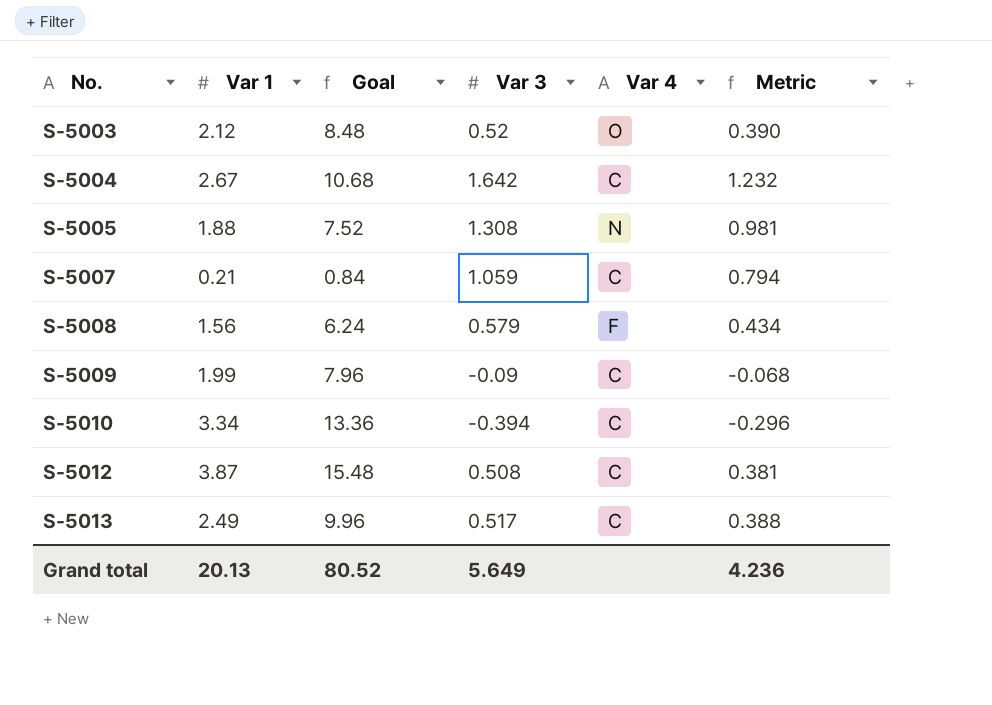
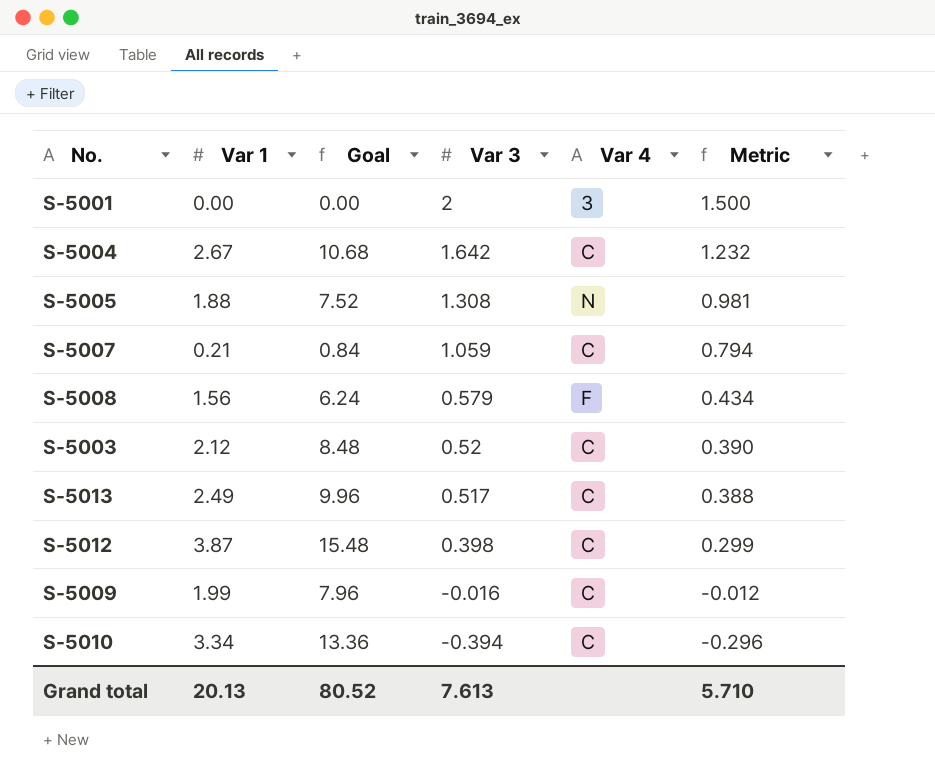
row order: No. ascending -> Var 3 descending
row S-5001: none -> 0.00 | 0.00 | 2 | 3 | 1.500
S-5003 | Var 4: O -> C
S-5012 | Var 3: 0.508 -> 0.398
S-5012 | Metric: 0.381 -> 0.299
S-5009 | Var 3: -0.09 -> -0.016
S-5009 | Metric: -0.068 -> -0.012
Grand total | Var 3: 5.649 -> 7.613
Grand total | Metric: 4.236 -> 5.710

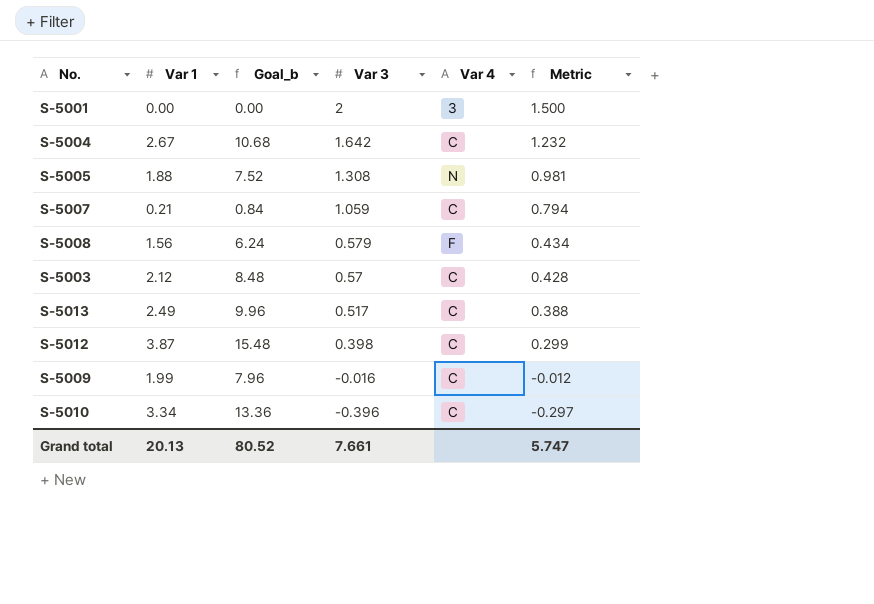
column name: Goal -> Goal_b
S-5003 | Var 3: 0.52 -> 0.57
S-5003 | Metric: 0.390 -> 0.428
S-5010 | Var 3: -0.394 -> -0.396
S-5010 | Metric: -0.296 -> -0.297
Grand total | Var 3: 7.613 -> 7.661
Grand total | Metric: 5.710 -> 5.747

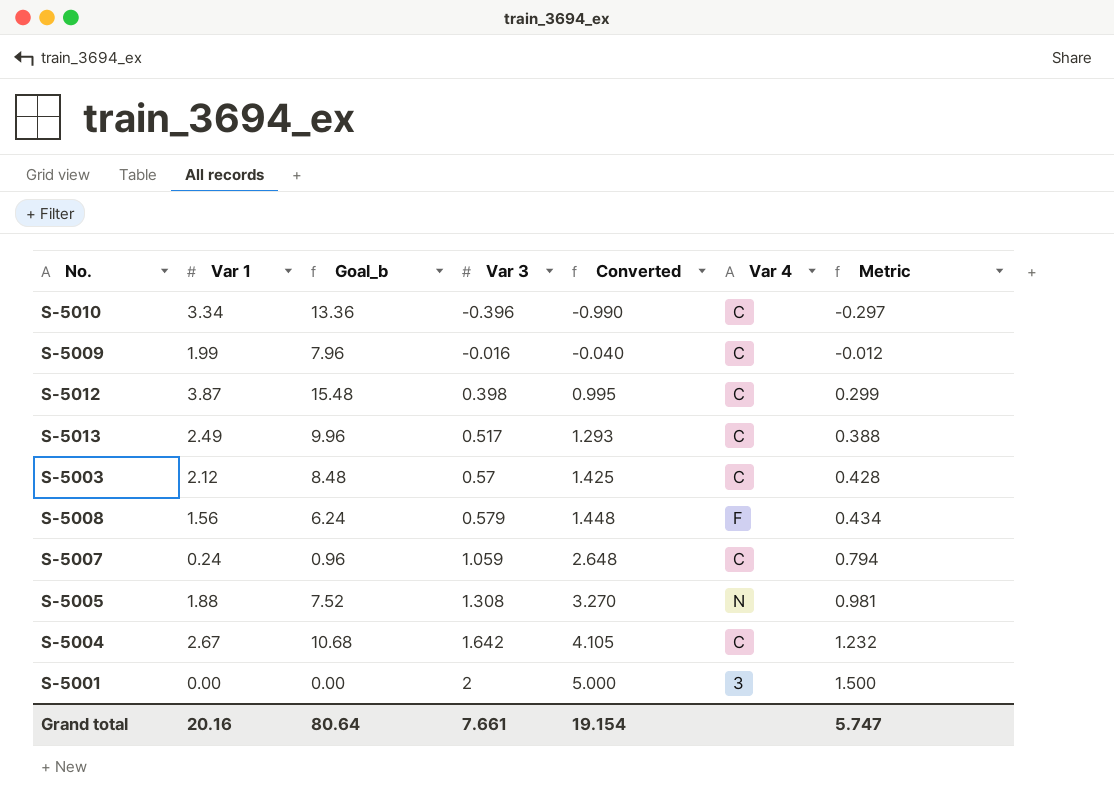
row order: Var 3 descending -> Var 3 ascending
column Converted | formula: none -> [Var 3] * 2.5
S-5007 | Var 1: 0.21 -> 0.24
S-5007 | Goal_b: 0.84 -> 0.96
Grand total | Var 1: 20.13 -> 20.16
Grand total | Goal_b: 80.52 -> 80.64

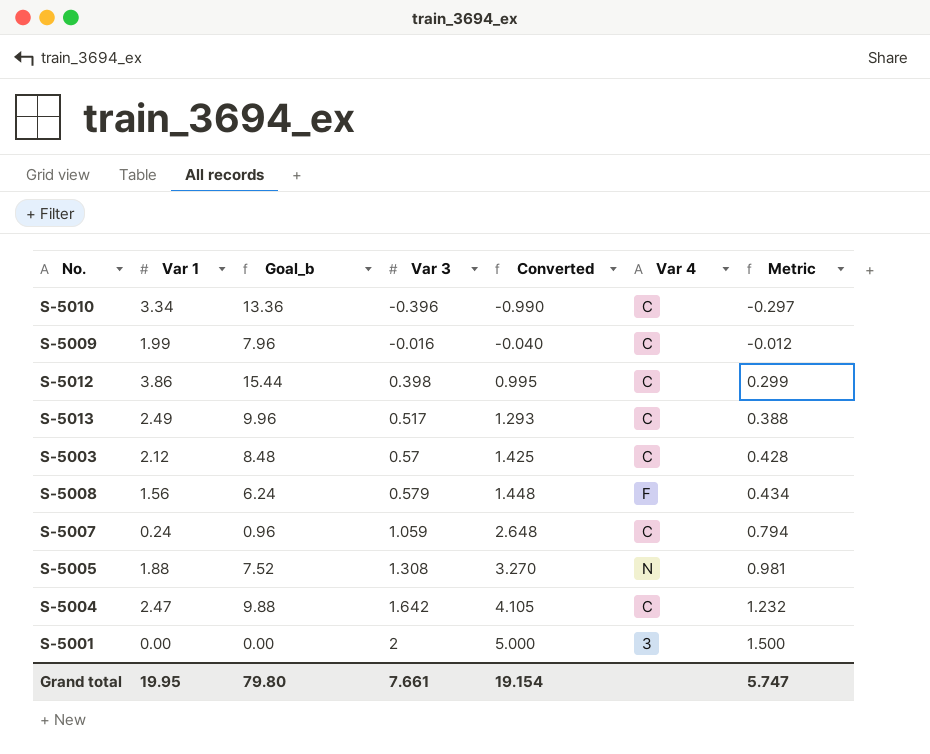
S-5012 | Var 1: 3.87 -> 3.86
S-5012 | Goal_b: 15.48 -> 15.44
S-5004 | Var 1: 2.67 -> 2.47
S-5004 | Goal_b: 10.68 -> 9.88
Grand total | Var 1: 20.16 -> 19.95
Grand total | Goal_b: 80.64 -> 79.80

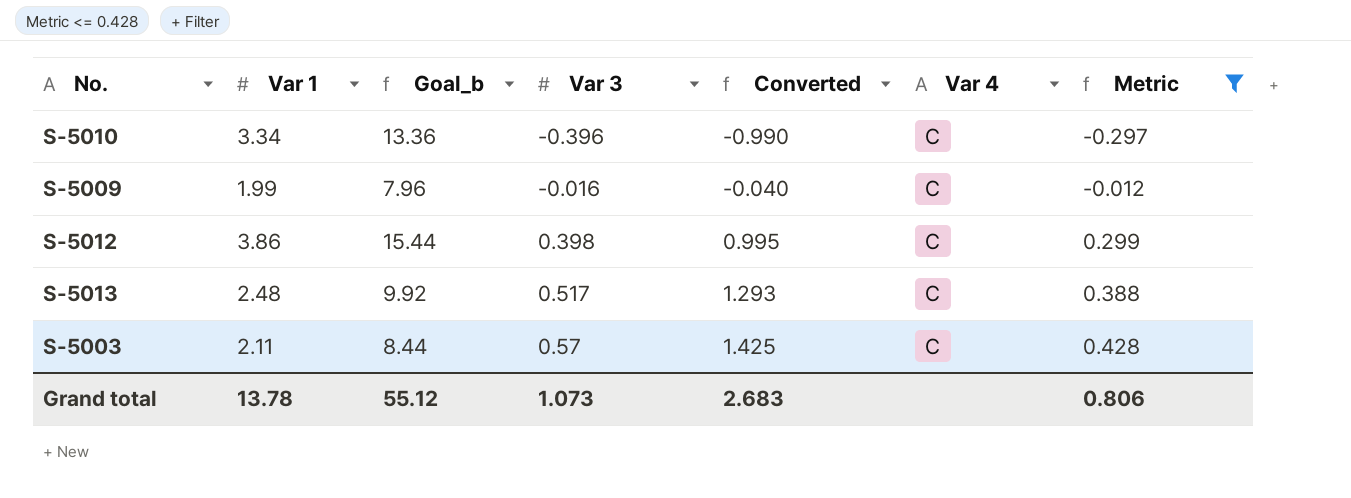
filter: none -> Metric <= 0.428
S-5013 | Var 1: 2.49 -> 2.48
S-5013 | Goal_b: 9.96 -> 9.92
S-5003 | Var 1: 2.12 -> 2.11
S-5003 | Goal_b: 8.48 -> 8.44
Grand total | Var 1: 19.95 -> 13.78
Grand total | Goal_b: 79.80 -> 55.12
Grand total | Var 3: 7.661 -> 1.073
Grand total | Converted: 19.154 -> 2.683
Grand total | Metric: 5.747 -> 0.806

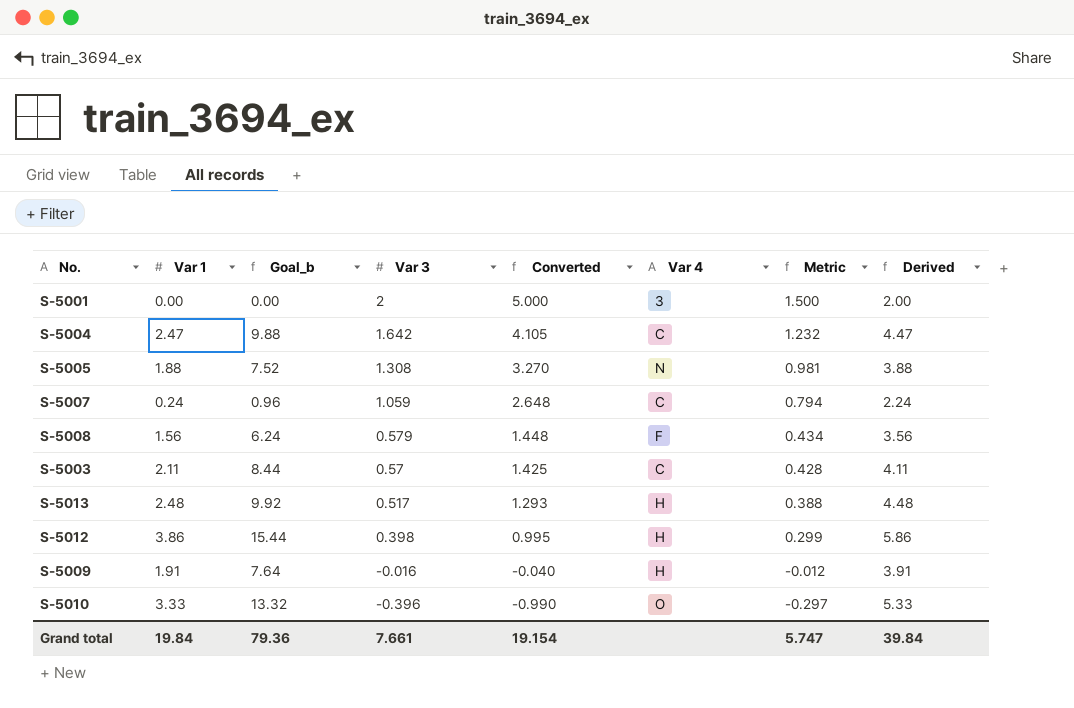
filter: Metric <= 0.428 -> none
row order: Var 3 ascending -> Var 3 descending
column Derived | formula: none -> [Var 1] + 2
S-5013 | Var 4: C -> H
S-5012 | Var 4: C -> H
S-5009 | Var 1: 1.99 -> 1.91
S-5009 | Goal_b: 7.96 -> 7.64
S-5009 | Var 4: C -> H
S-5010 | Var 1: 3.34 -> 3.33
S-5010 | Goal_b: 13.36 -> 13.32
S-5010 | Var 4: C -> O
Grand total | Var 1: 13.78 -> 19.84
Grand total | Goal_b: 55.12 -> 79.36
Grand total | Var 3: 1.073 -> 7.661
Grand total | Converted: 2.683 -> 19.154
Grand total | Metric: 0.806 -> 5.747

